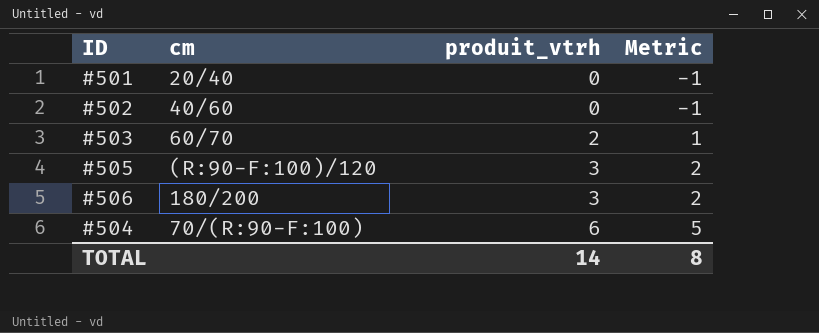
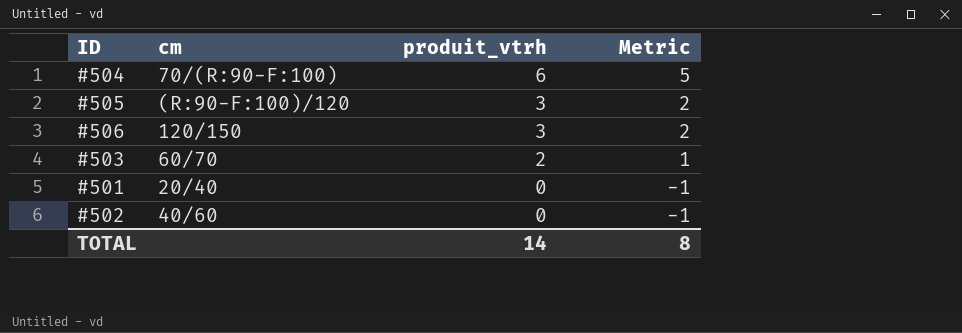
row order: produit_vtrh ascending -> produit_vtrh descending
#506 | cm: 180/200 -> 120/150

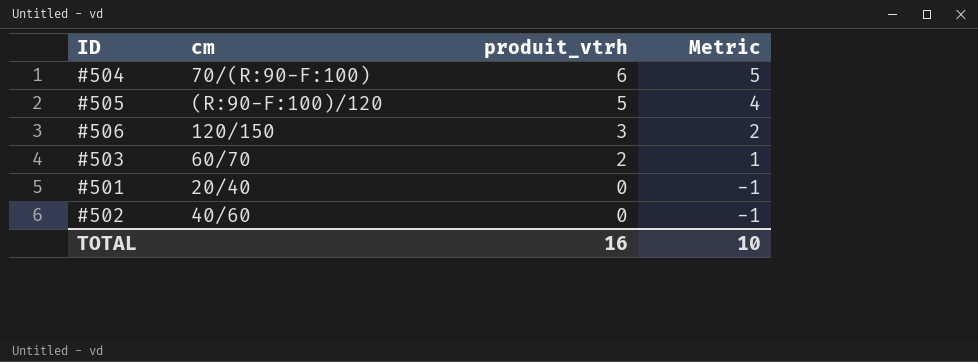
#505 | produit_vtrh: 3 -> 5
#505 | Metric: 2 -> 4
TOTAL | produit_vtrh: 14 -> 16
TOTAL | Metric: 8 -> 10

